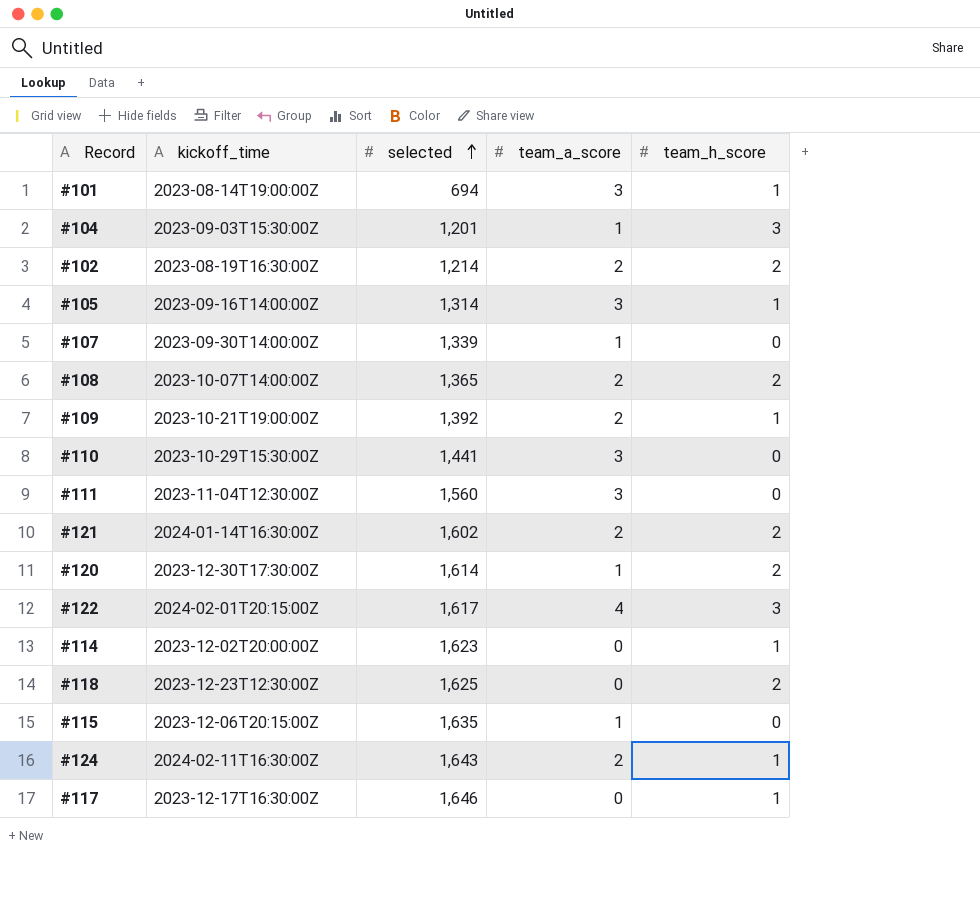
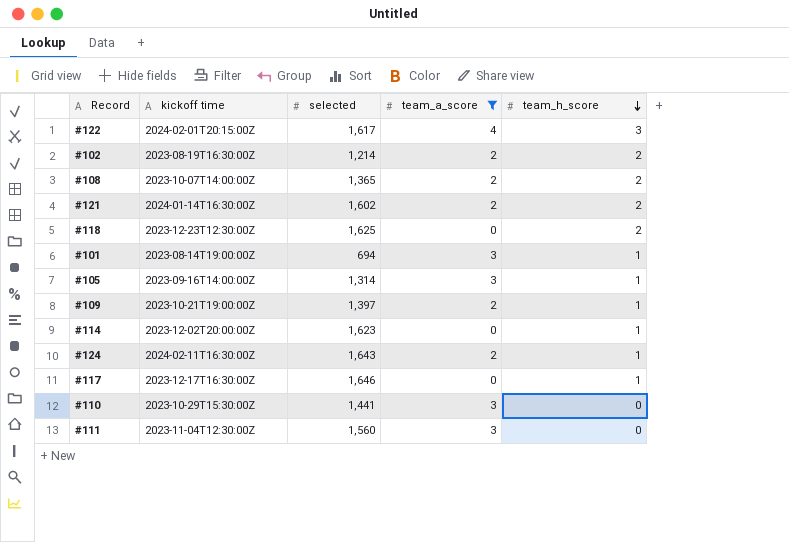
filter: none -> team_a_score != 1
row order: selected ascending -> team_h_score descending
column name: kickoff_time -> kickoff time
#109 | selected: 1,392 -> 1,397

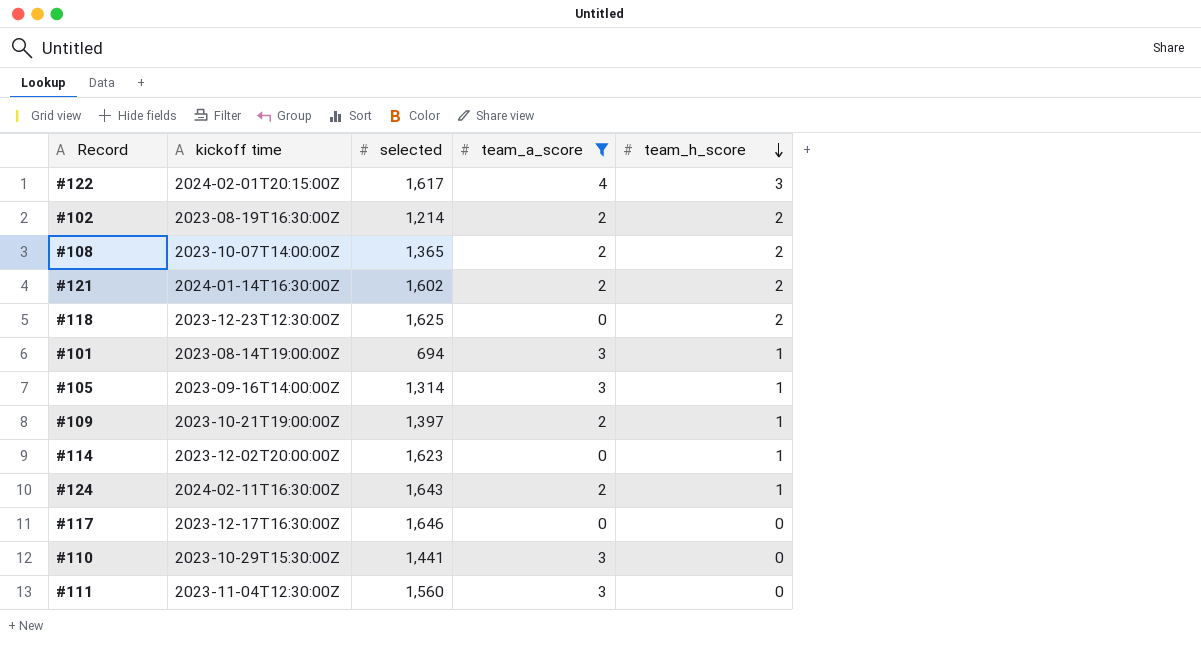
#117 | team_h_score: 1 -> 0

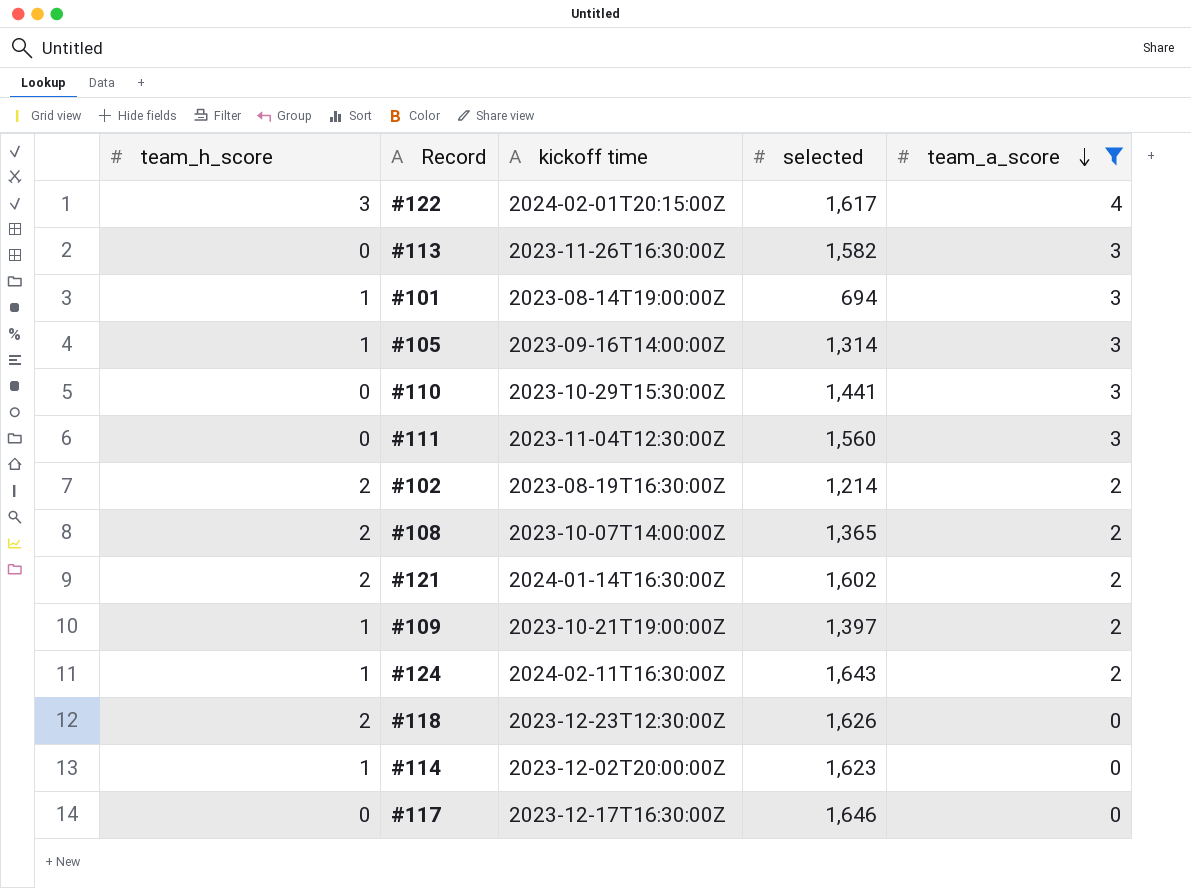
row order: team_h_score descending -> team_a_score descending
column team_h_score | position: 5 -> 1
row #113: none -> 0 | 2023-11-26T16:30:00Z | 1,582 | 3
#118 | selected: 1,625 -> 1,626

